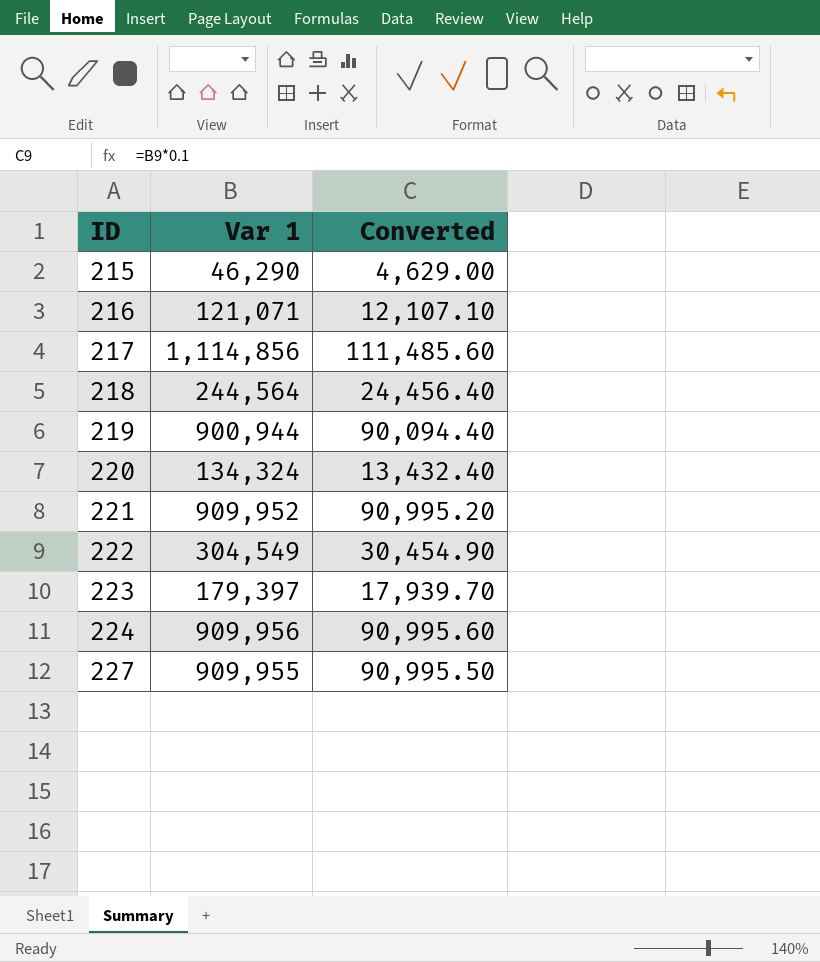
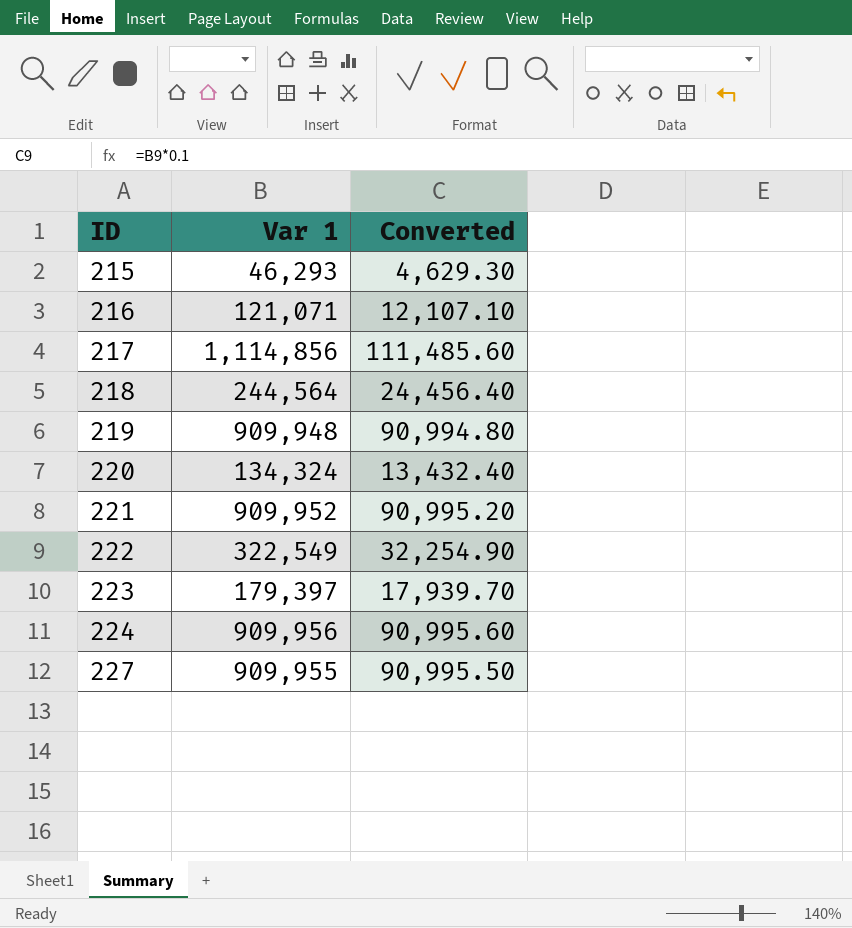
215 | Var 1: 46,290 -> 46,293
215 | Converted: 4,629.00 -> 4,629.30
219 | Var 1: 900,944 -> 909,948
219 | Converted: 90,094.40 -> 90,994.80
222 | Var 1: 304,549 -> 322,549
222 | Converted: 30,454.90 -> 32,254.90

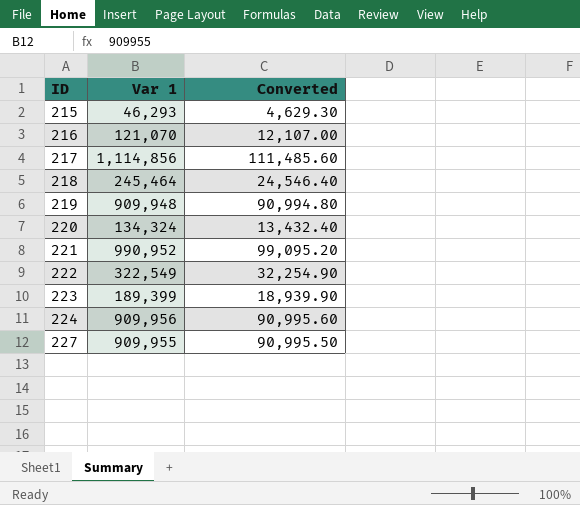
216 | Var 1: 121,071 -> 121,070
216 | Converted: 12,107.10 -> 12,107.00
218 | Var 1: 244,564 -> 245,464
218 | Converted: 24,456.40 -> 24,546.40
221 | Var 1: 909,952 -> 990,952
221 | Converted: 90,995.20 -> 99,095.20
223 | Var 1: 179,397 -> 189,399
223 | Converted: 17,939.70 -> 18,939.90

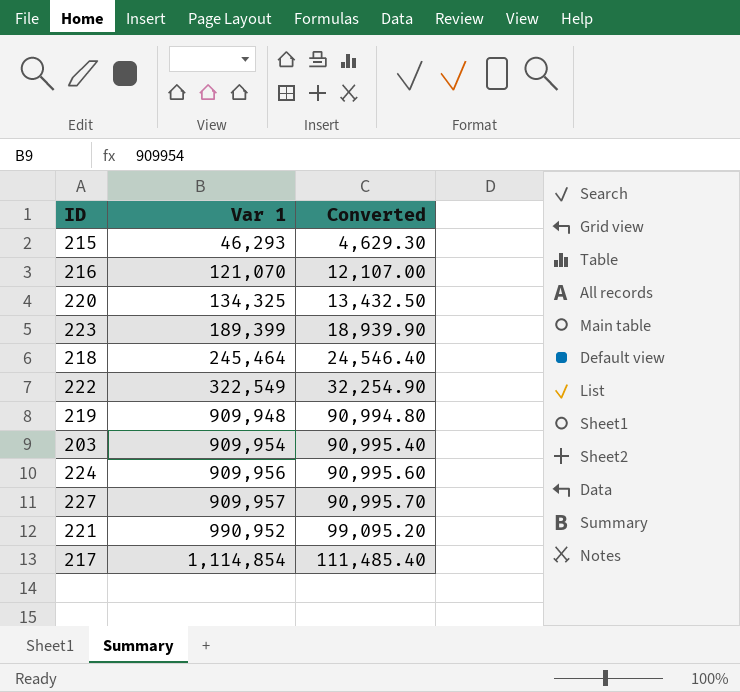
row order: ID ascending -> Var 1 ascending
220 | Var 1: 134,324 -> 134,325
220 | Converted: 13,432.40 -> 13,432.50
row 203: none -> 909,954 | 90,995.40
227 | Var 1: 909,955 -> 909,957
227 | Converted: 90,995.50 -> 90,995.70
217 | Var 1: 1,114,856 -> 1,114,854
217 | Converted: 111,485.60 -> 111,485.40

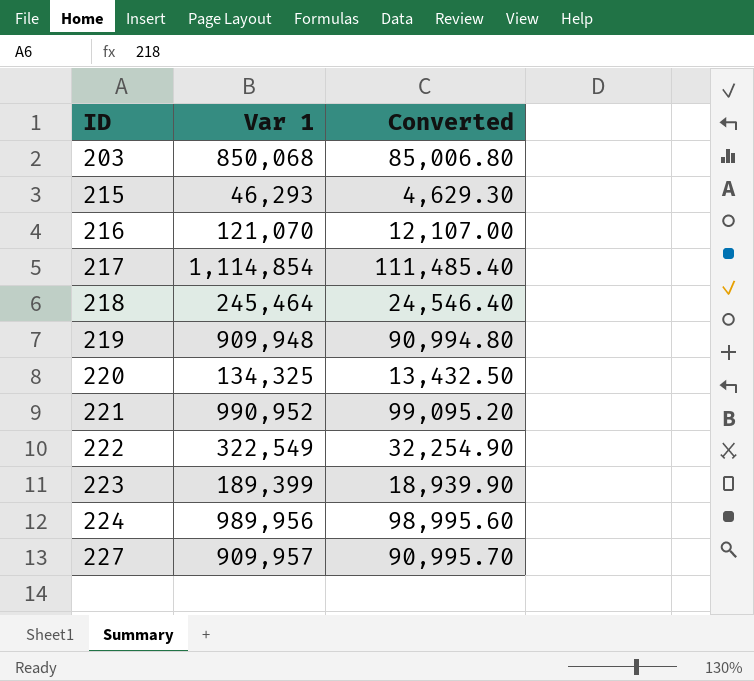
row order: Var 1 ascending -> ID ascending
203 | Var 1: 909,954 -> 850,068
203 | Converted: 90,995.40 -> 85,006.80
224 | Var 1: 909,956 -> 989,956
224 | Converted: 90,995.60 -> 98,995.60

